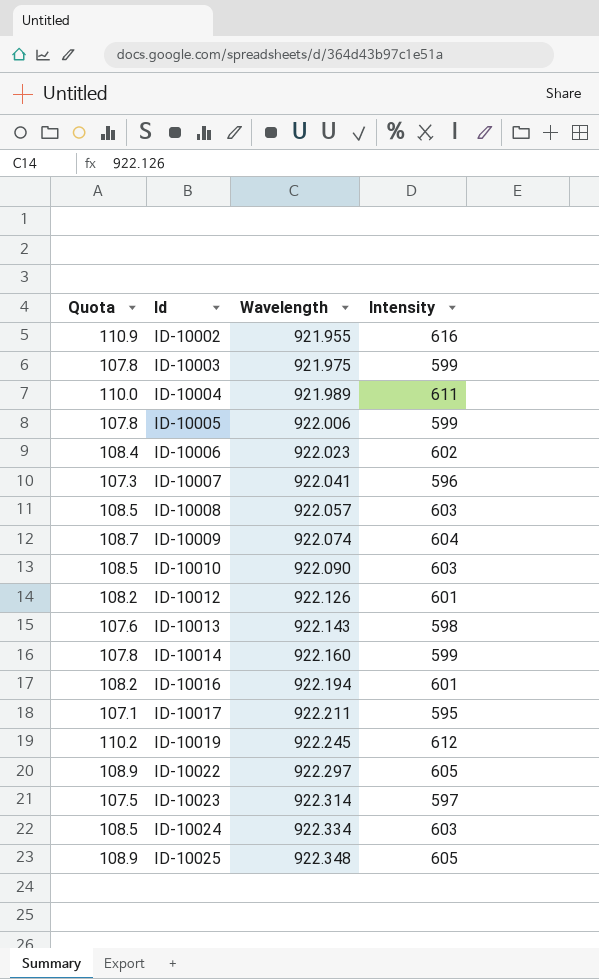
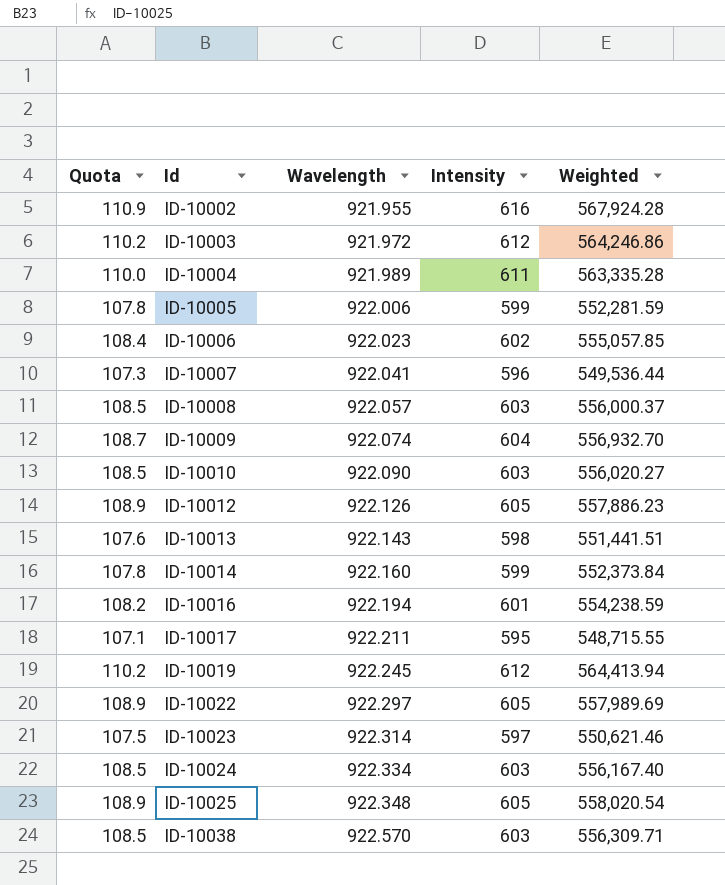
column Weighted | formula: none -> [Wavelength] * [Intensity]
ID-10003 | Quota: 107.8 -> 110.2
ID-10003 | Wavelength: 921.975 -> 921.972
ID-10003 | Intensity: 599 -> 612
ID-10012 | Quota: 108.2 -> 108.9
ID-10012 | Intensity: 601 -> 605
row ID-10038: none -> 108.5 | 922.570 | 603 | 556,309.71

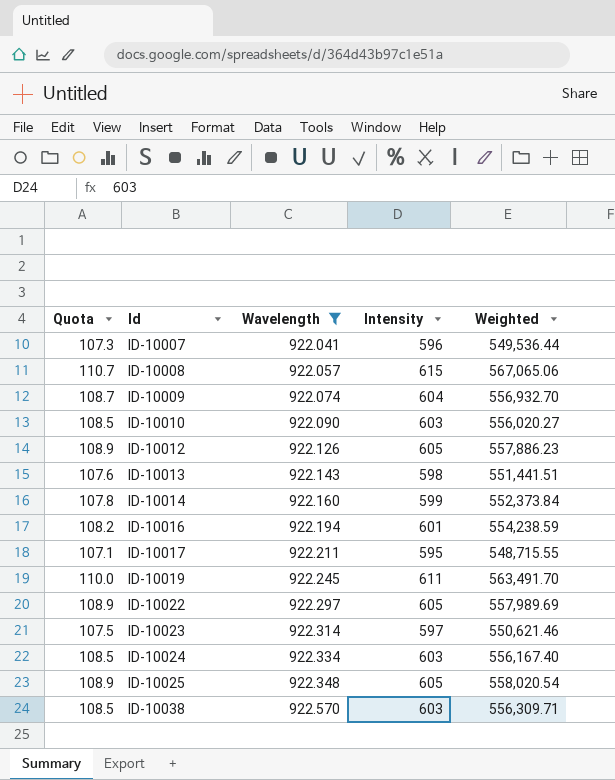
filter: none -> Wavelength >= 922.041
ID-10008 | Quota: 108.5 -> 110.7
ID-10008 | Intensity: 603 -> 615
ID-10008 | Weighted: 556,000.37 -> 567,065.06
ID-10019 | Quota: 110.2 -> 110.0
ID-10019 | Intensity: 612 -> 611
ID-10019 | Weighted: 564,413.94 -> 563,491.70

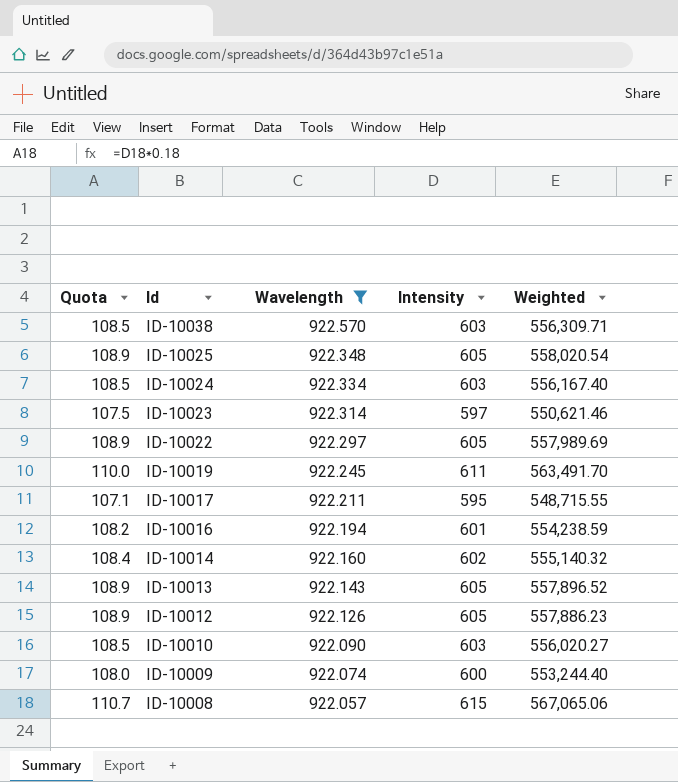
row order: Id ascending -> Id descending
row ID-10007: 107.3 | 922.041 | 596 | 549,536.44 -> none
ID-10014 | Quota: 107.8 -> 108.4
ID-10014 | Intensity: 599 -> 602
ID-10014 | Weighted: 552,373.84 -> 555,140.32
ID-10013 | Quota: 107.6 -> 108.9
ID-10013 | Intensity: 598 -> 605
ID-10013 | Weighted: 551,441.51 -> 557,896.52
ID-10009 | Quota: 108.7 -> 108.0
ID-10009 | Intensity: 604 -> 600
ID-10009 | Weighted: 556,932.70 -> 553,244.40

